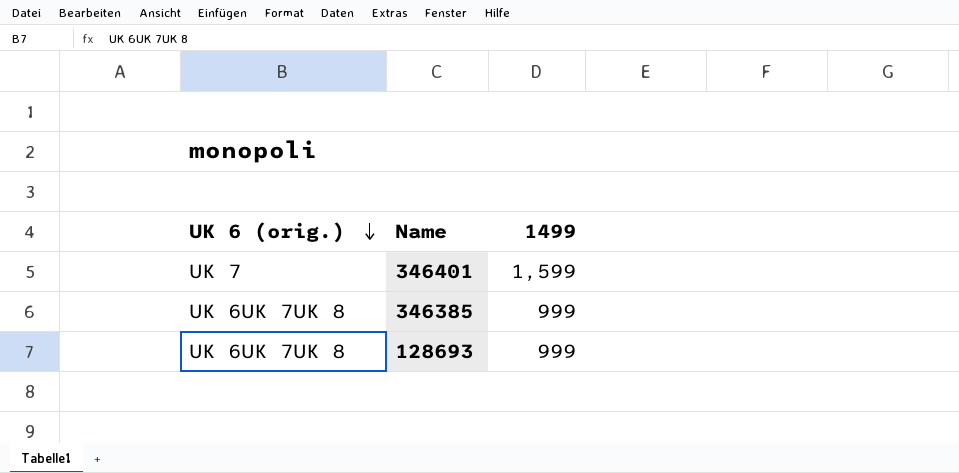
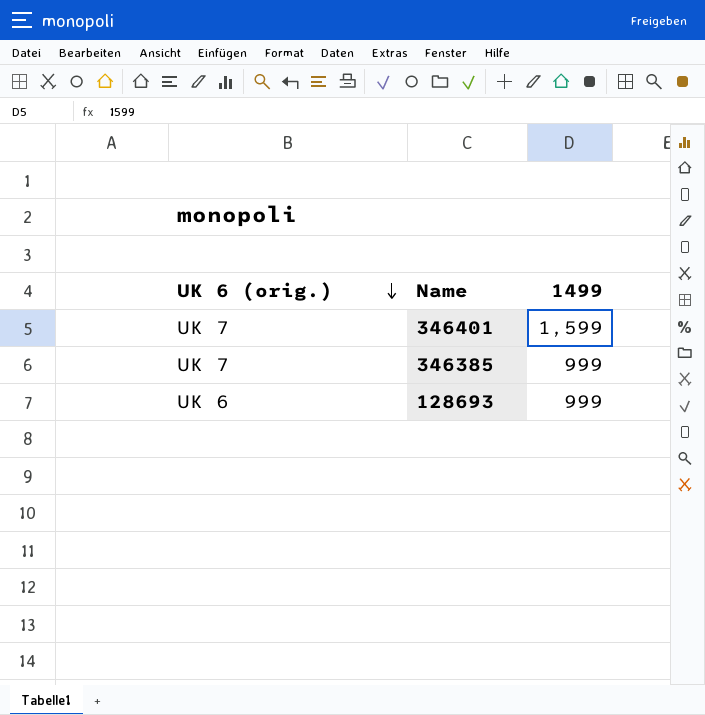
346385 | UK 6 (orig.): UK 6UK 7UK 8 -> UK 7
128693 | UK 6 (orig.): UK 6UK 7UK 8 -> UK 6

